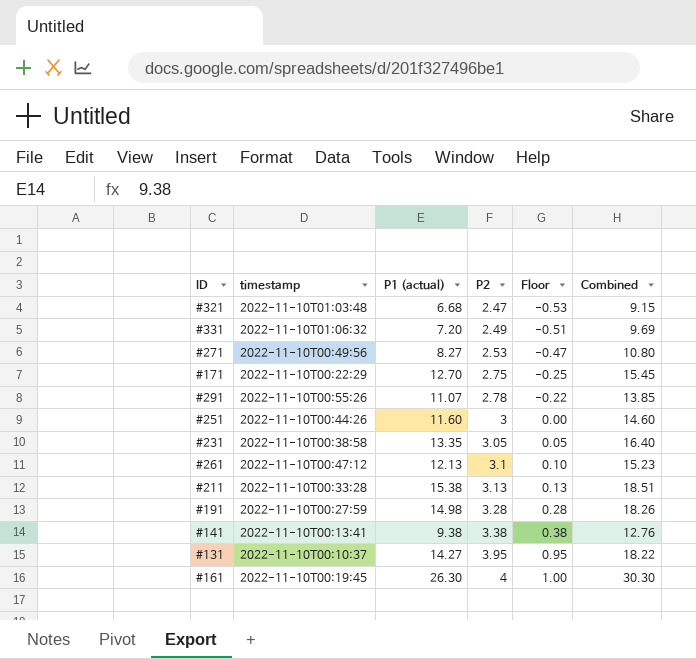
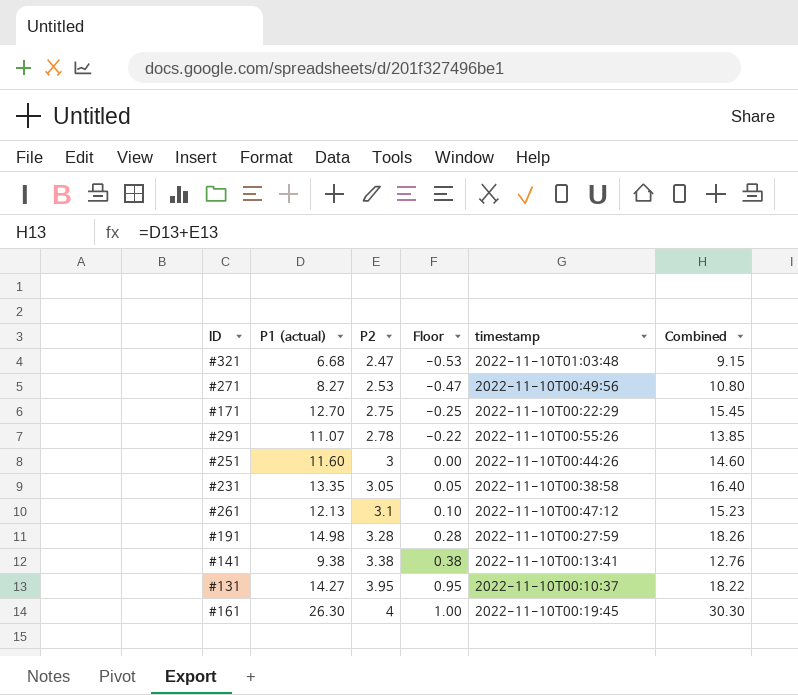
column timestamp | position: 2 -> 5
row #331: 2022-11-10T01:06:32 | 7.20 | 2.49 | -0.51 | 9.69 -> none
row #211: 2022-11-10T00:33:28 | 15.38 | 3.13 | 0.13 | 18.51 -> none

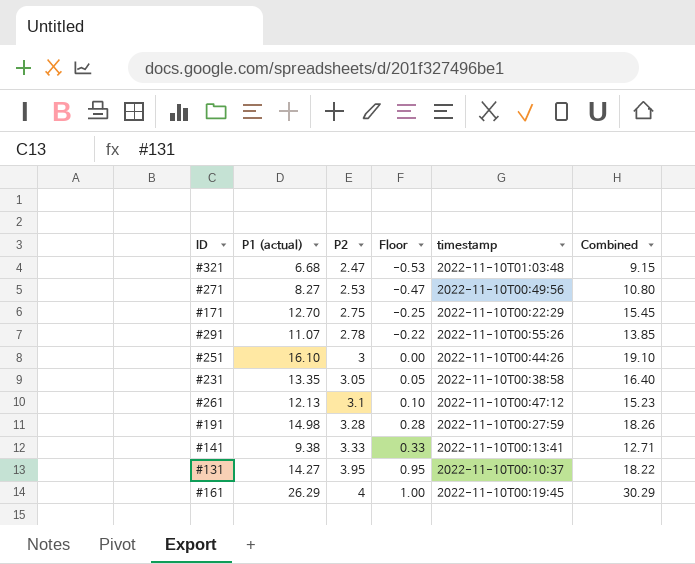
#251 | P1 (actual): 11.60 -> 16.10
#251 | Combined: 14.60 -> 19.10
#141 | P2: 3.38 -> 3.33
#141 | Floor: 0.38 -> 0.33
#141 | Combined: 12.76 -> 12.71
#161 | P1 (actual): 26.30 -> 26.29
#161 | Combined: 30.30 -> 30.29

